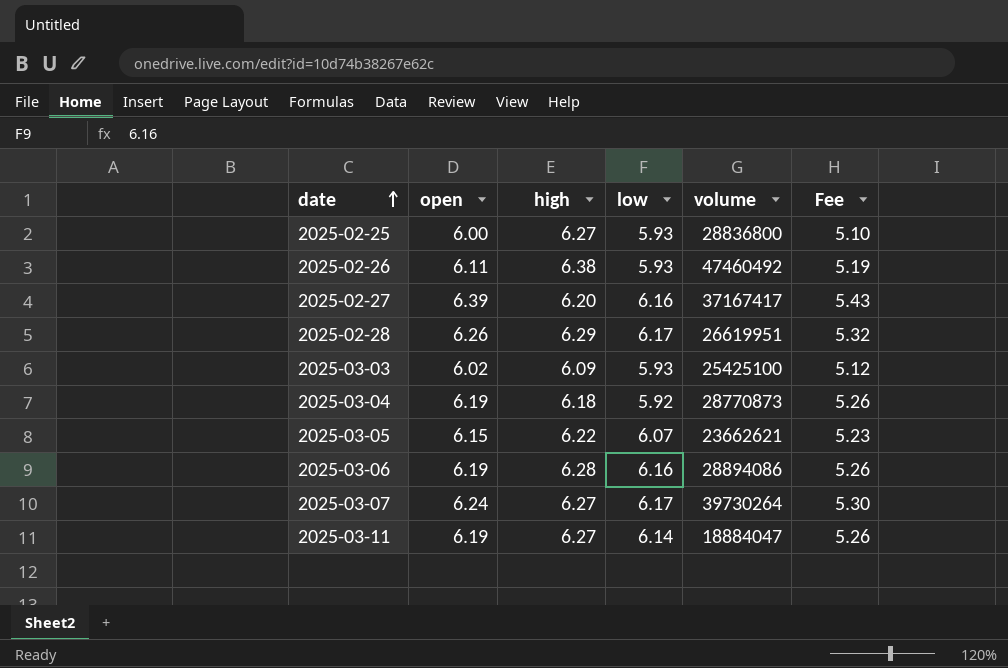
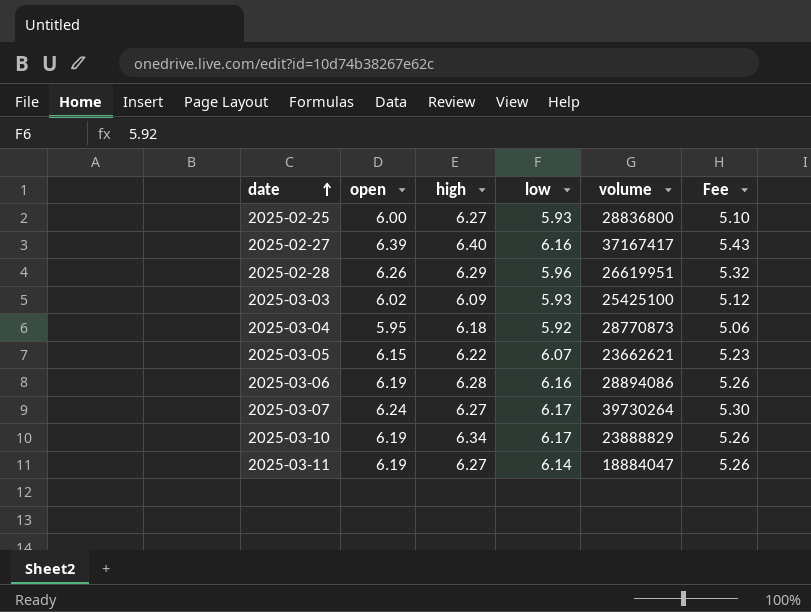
row 2025-02-26: 6.11 | 6.38 | 5.93 | 47460492 | 5.19 -> none
2025-02-27 | high: 6.20 -> 6.40
2025-02-28 | low: 6.17 -> 5.96
2025-03-04 | open: 6.19 -> 5.95
2025-03-04 | Fee: 5.26 -> 5.06
row 2025-03-10: none -> 6.19 | 6.34 | 6.17 | 23888829 | 5.26

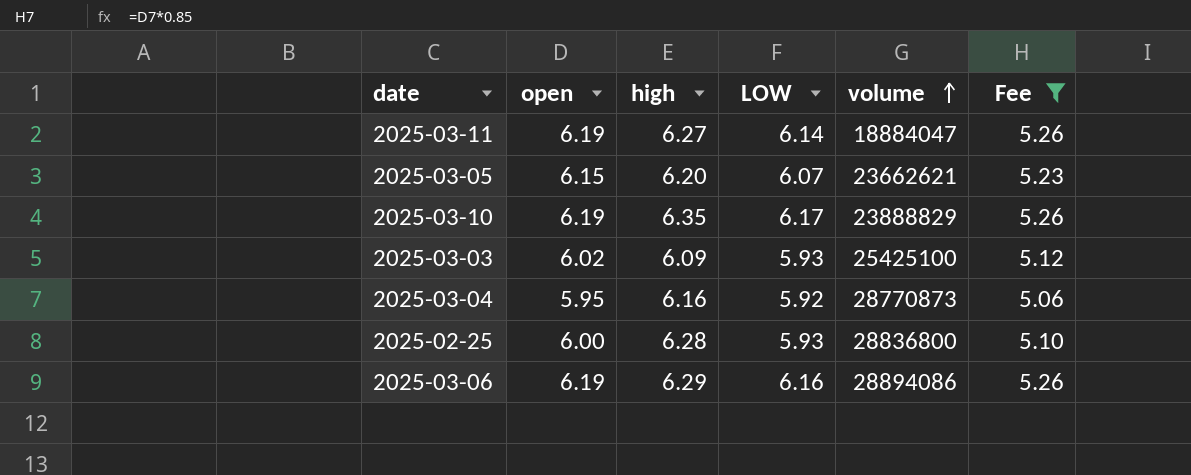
filter: none -> Fee <= 5.26
row order: date ascending -> volume ascending
column name: low -> LOW
2025-03-05 | high: 6.22 -> 6.20
2025-03-10 | high: 6.34 -> 6.35
2025-03-04 | high: 6.18 -> 6.16
2025-02-25 | high: 6.27 -> 6.28
2025-03-06 | high: 6.28 -> 6.29

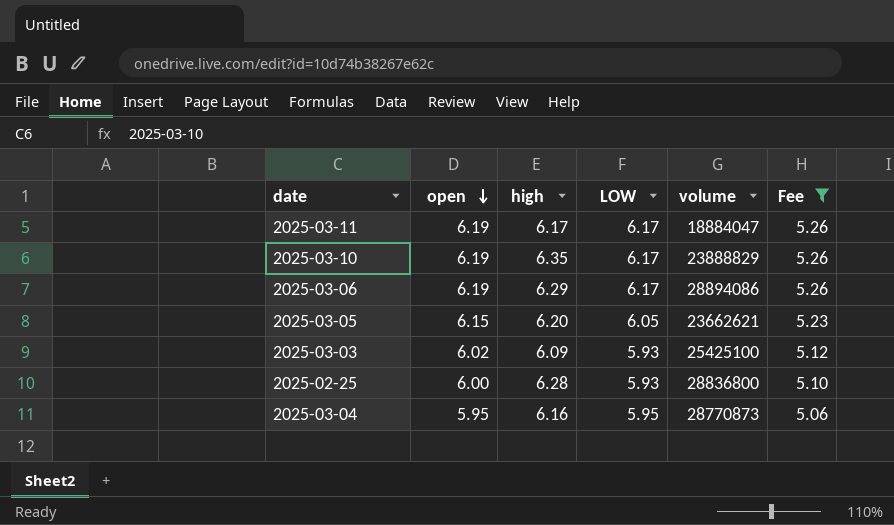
row order: volume ascending -> open descending
2025-03-11 | high: 6.27 -> 6.17
2025-03-11 | LOW: 6.14 -> 6.17
2025-03-06 | LOW: 6.16 -> 6.17
2025-03-05 | LOW: 6.07 -> 6.05
2025-03-04 | LOW: 5.92 -> 5.95

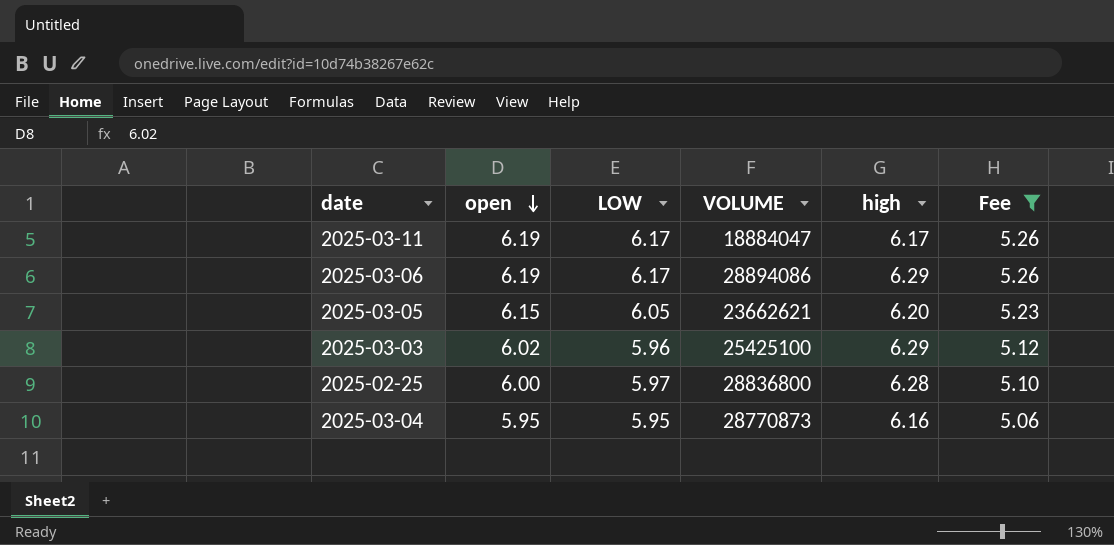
column name: volume -> VOLUME
column high | position: 3 -> 5
row 2025-03-10: 6.19 | 6.35 | 6.17 | 23888829 | 5.26 -> none
2025-03-03 | LOW: 5.93 -> 5.96
2025-03-03 | high: 6.09 -> 6.29
2025-02-25 | LOW: 5.93 -> 5.97

